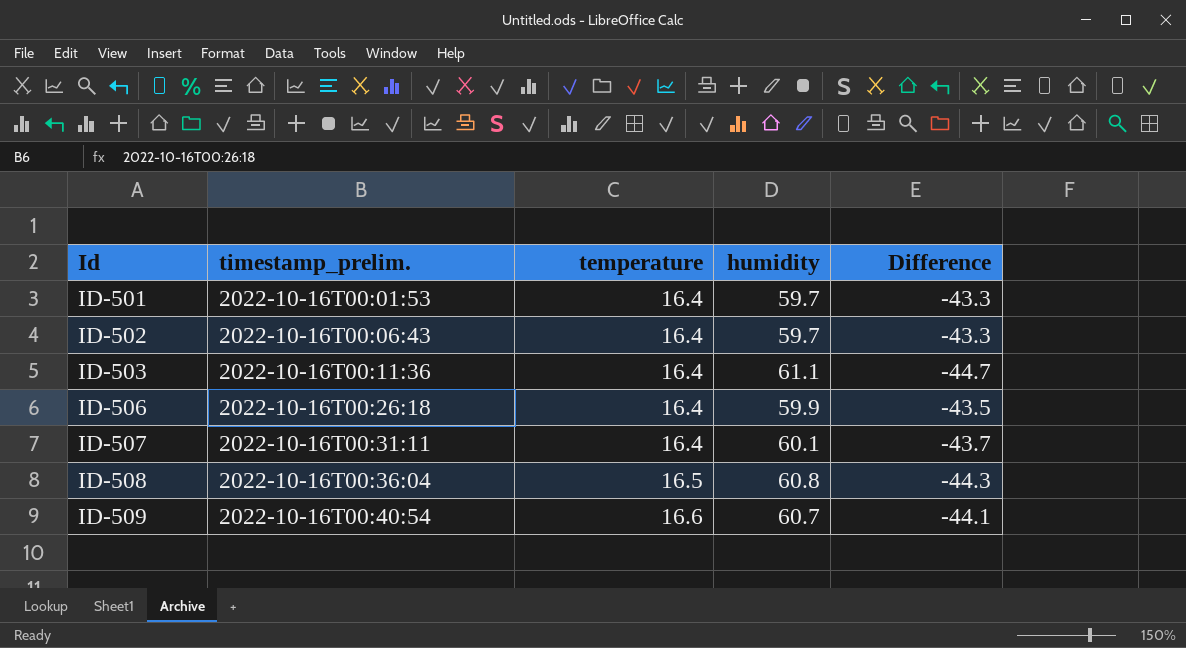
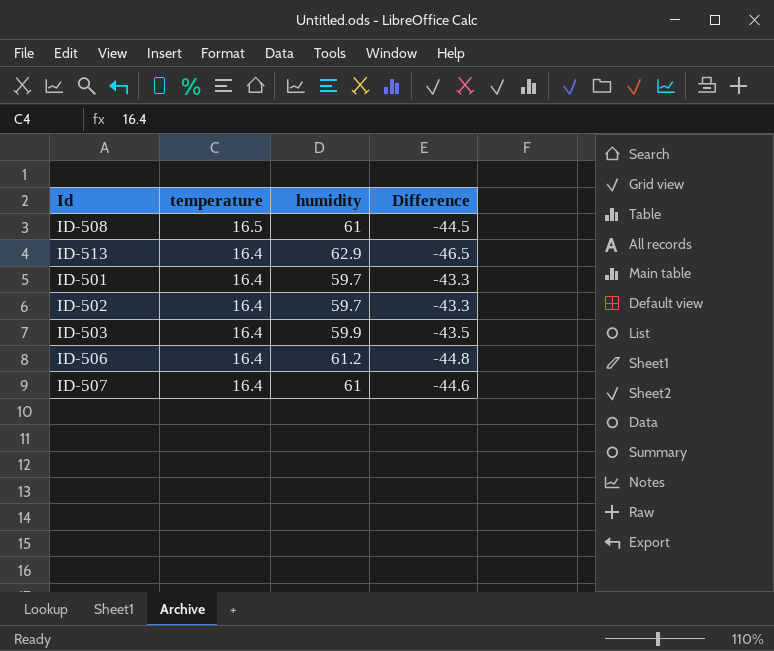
row order: Id ascending -> temperature descending
column timestamp_prelim. | position: 2 -> none
row ID-509: 2022-10-16T00:40:54 | 16.6 | 60.7 | -44.1 -> none
ID-508 | humidity: 60.8 -> 61
ID-508 | Difference: -44.3 -> -44.5
row ID-513: none -> 16.4 | 62.9 | -46.5
ID-503 | humidity: 61.1 -> 59.9
ID-503 | Difference: -44.7 -> -43.5
ID-506 | humidity: 59.9 -> 61.2
ID-506 | Difference: -43.5 -> -44.8
ID-507 | humidity: 60.1 -> 61
ID-507 | Difference: -43.7 -> -44.6

